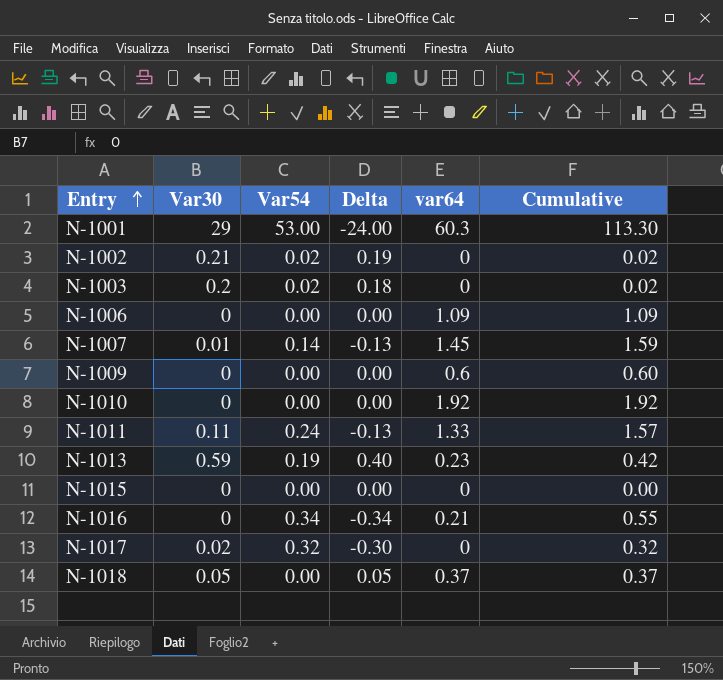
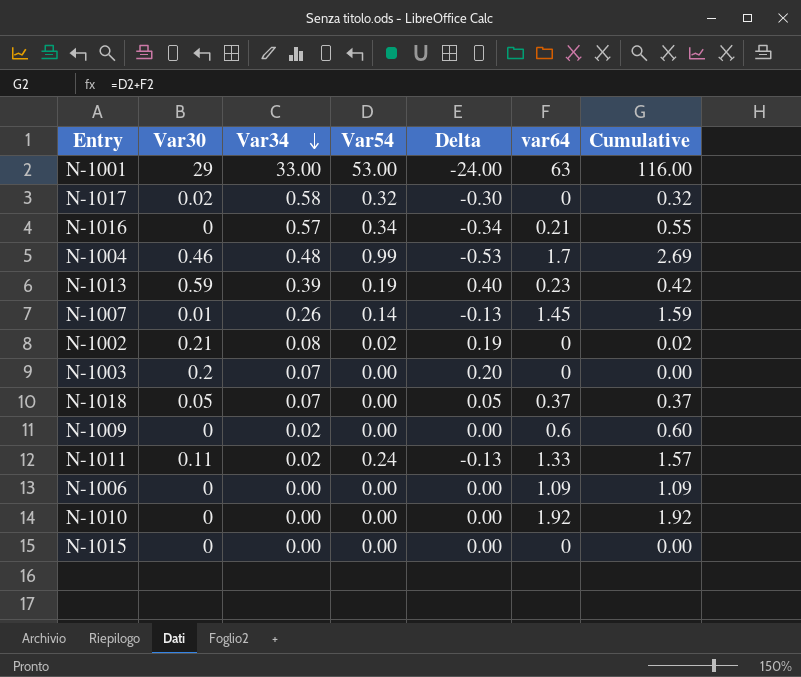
row order: Entry ascending -> Var34 descending
column Var34 | position: none -> 3
N-1001 | var64: 60.3 -> 63
N-1001 | Cumulative: 113.30 -> 116.00
row N-1004: none -> 0.46 | 0.48 | 0.99 | -0.53 | 1.7 | 2.69
N-1003 | Var54: 0.02 -> 0.00
N-1003 | Delta: 0.18 -> 0.20
N-1003 | Cumulative: 0.02 -> 0.00

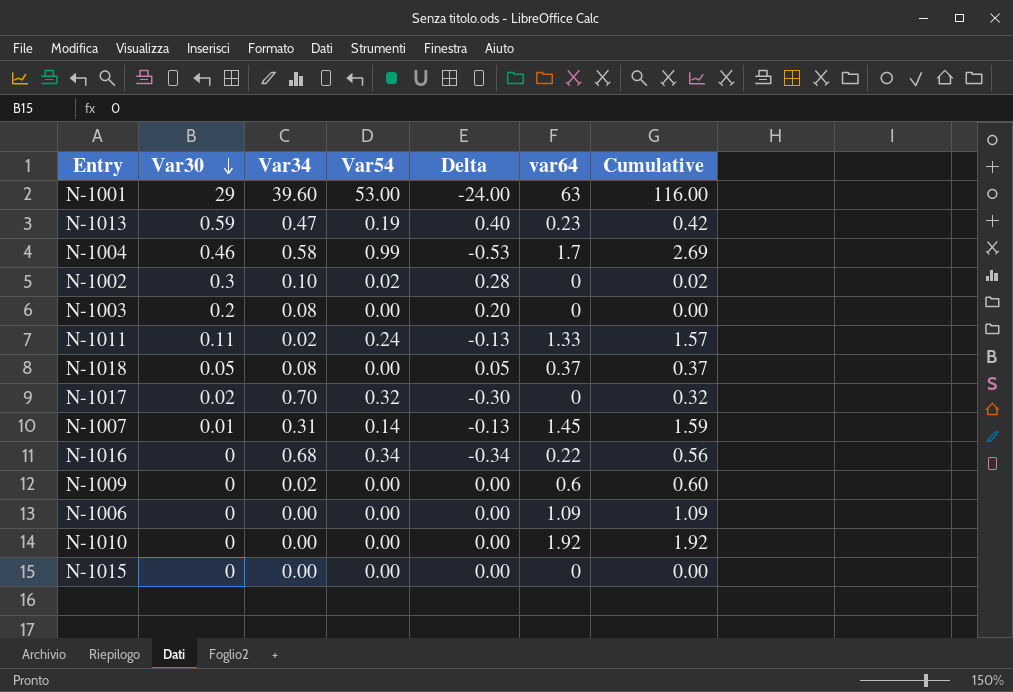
row order: Var34 descending -> Var30 descending
N-1001 | Var34: 33.00 -> 39.60
N-1013 | Var34: 0.39 -> 0.47
N-1004 | Var34: 0.48 -> 0.58
N-1002 | Var30: 0.21 -> 0.3
N-1002 | Var34: 0.08 -> 0.10
N-1002 | Delta: 0.19 -> 0.28
N-1003 | Var34: 0.07 -> 0.08
N-1018 | Var34: 0.07 -> 0.08
N-1017 | Var34: 0.58 -> 0.70
N-1007 | Var34: 0.26 -> 0.31
N-1016 | Var34: 0.57 -> 0.68
N-1016 | var64: 0.21 -> 0.22
N-1016 | Cumulative: 0.55 -> 0.56

